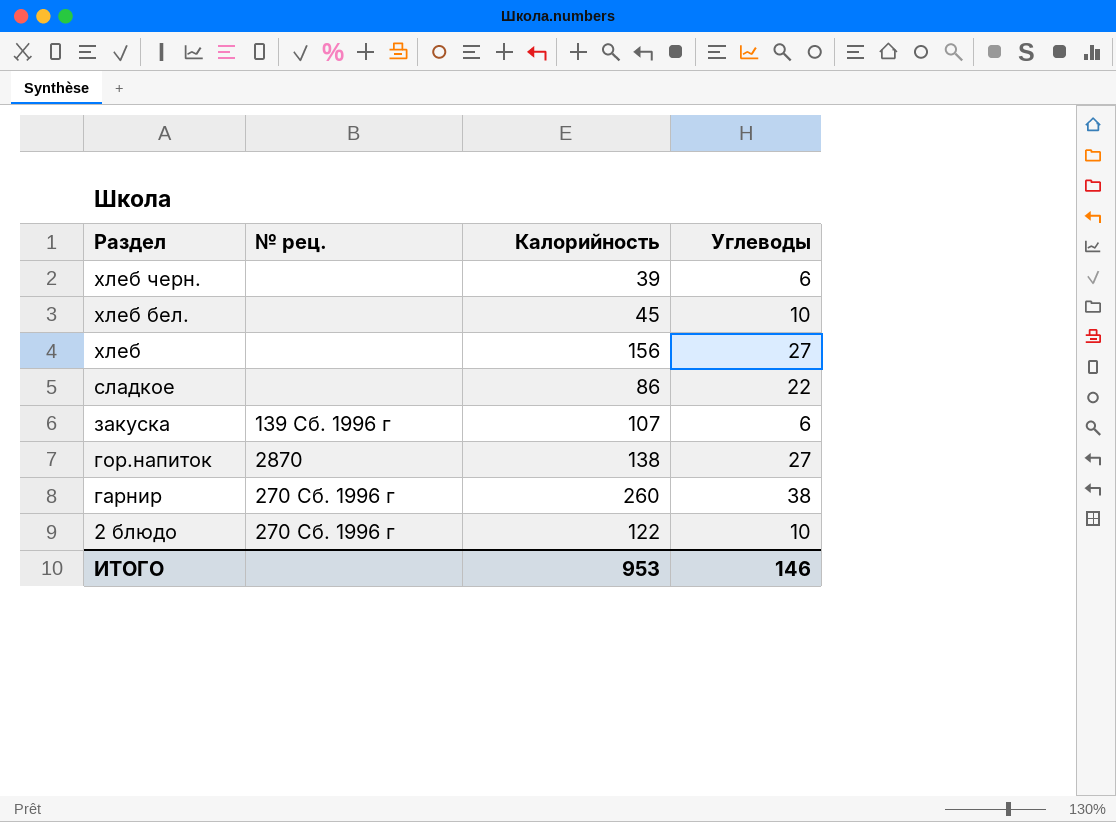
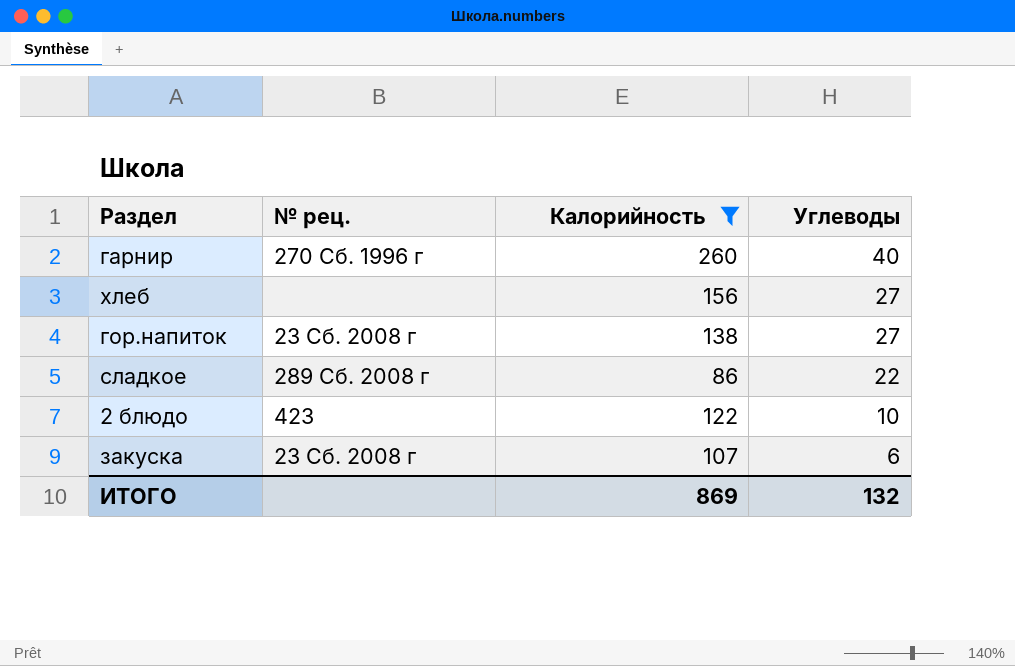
filter: none -> Калорийность >= 86
row order: Раздел descending -> Углеводы descending
гарнир | Углеводы: 38 -> 40
гор.напиток | № рец.: 2870 -> 23 Сб. 2008 г
сладкое | № рец.: none -> 289 Сб. 2008 г
2 блюдо | № рец.: 270 Сб. 1996 г -> 423
закуска | № рец.: 139 Сб. 1996 г -> 23 Сб. 2008 г
ИТОГО | Калорийность: 953 -> 869
ИТОГО | Углеводы: 146 -> 132

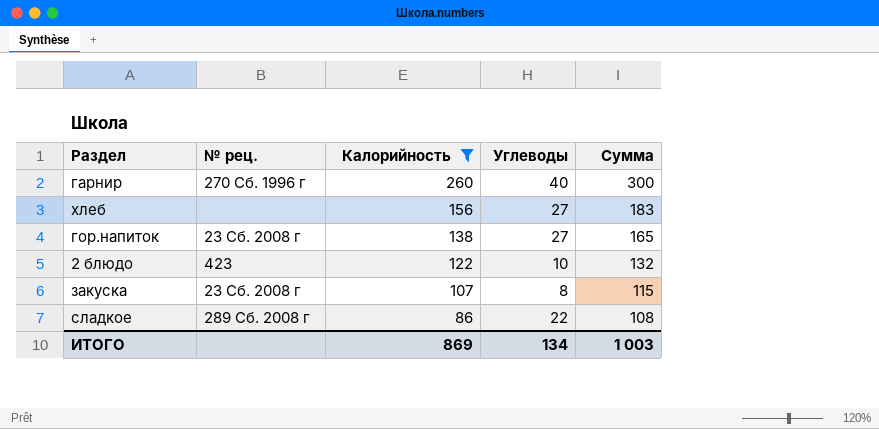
row order: Углеводы descending -> Калорийность descending
column Сумма | formula: none -> [Калорийность] + [Углеводы]
закуска | Углеводы: 6 -> 8
ИТОГО | Углеводы: 132 -> 134

